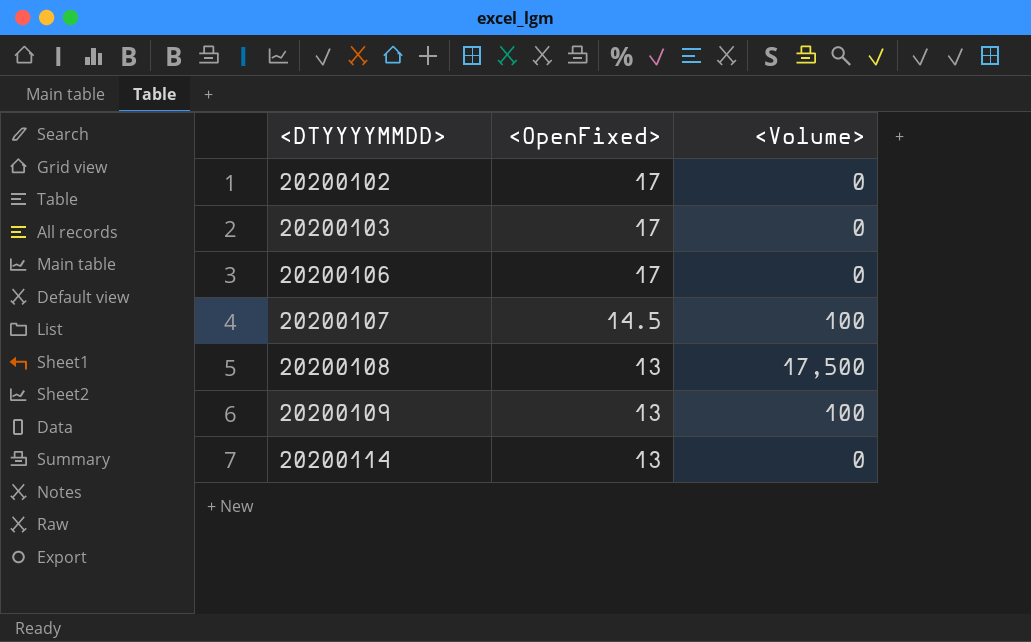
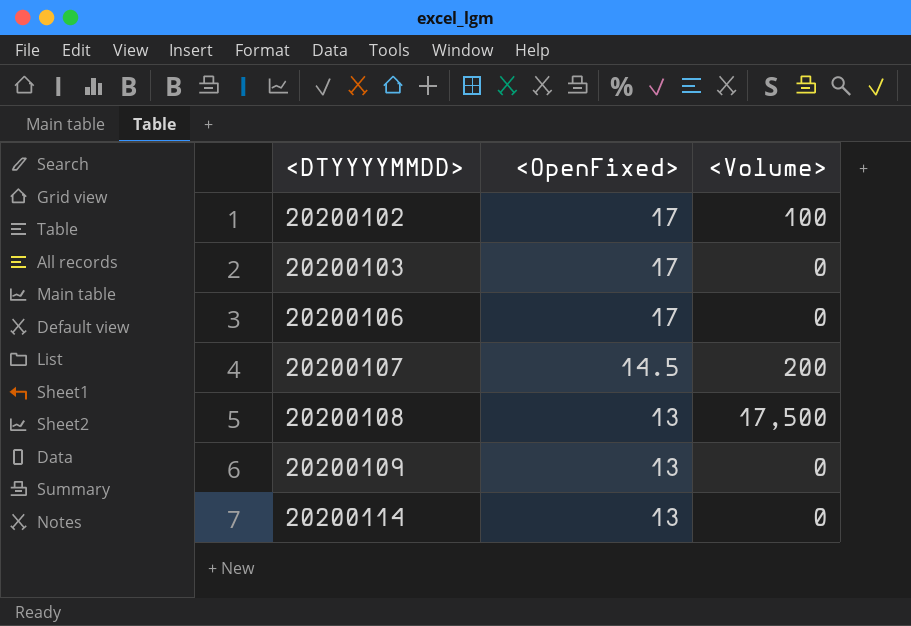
20200102 | <Volume>: 0 -> 100
20200107 | <Volume>: 100 -> 200
20200109 | <Volume>: 100 -> 0

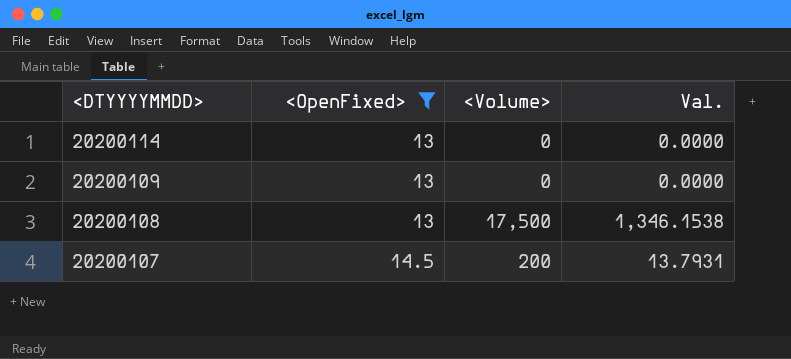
filter: none -> <OpenFixed> != 17
row order: <DTYYYYMMDD> ascending -> <DTYYYYMMDD> descending
column Val. | formula: none -> [<Volume>] / [<OpenFixed>]

